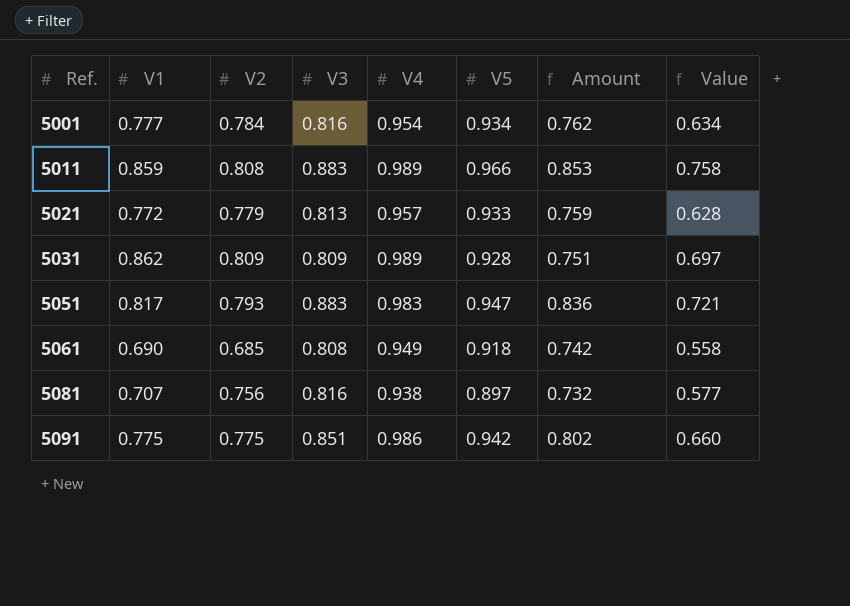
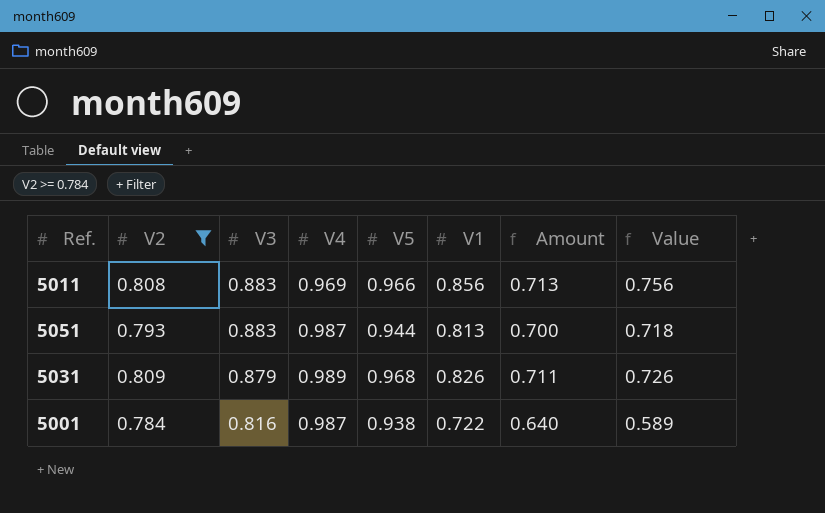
filter: none -> V2 >= 0.784
row order: Ref. ascending -> V3 descending
column V1 | position: 2 -> 6
column Amount | formula: [V3] * [V5] -> [V2] * [V3]
5011 | V4: 0.989 -> 0.969
5011 | V1: 0.859 -> 0.856
5011 | Value: 0.758 -> 0.756
5051 | V4: 0.983 -> 0.987
5051 | V5: 0.947 -> 0.944
5051 | V1: 0.817 -> 0.813
5051 | Value: 0.721 -> 0.718
5031 | V3: 0.809 -> 0.879
5031 | V5: 0.928 -> 0.968
5031 | V1: 0.862 -> 0.826
5031 | Value: 0.697 -> 0.726
5001 | V4: 0.954 -> 0.987
5001 | V5: 0.934 -> 0.938
5001 | V1: 0.777 -> 0.722
5001 | Value: 0.634 -> 0.589

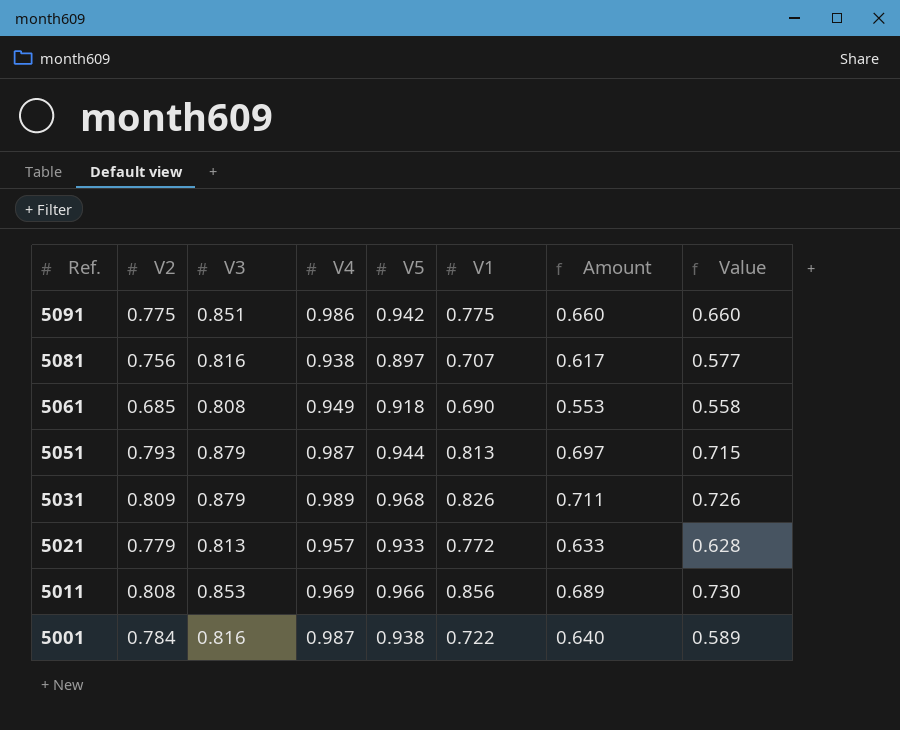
filter: V2 >= 0.784 -> none
row order: V3 descending -> Ref. descending
5051 | V3: 0.883 -> 0.879
5051 | Amount: 0.700 -> 0.697
5051 | Value: 0.718 -> 0.715
5011 | V3: 0.883 -> 0.853
5011 | Amount: 0.713 -> 0.689
5011 | Value: 0.756 -> 0.730

